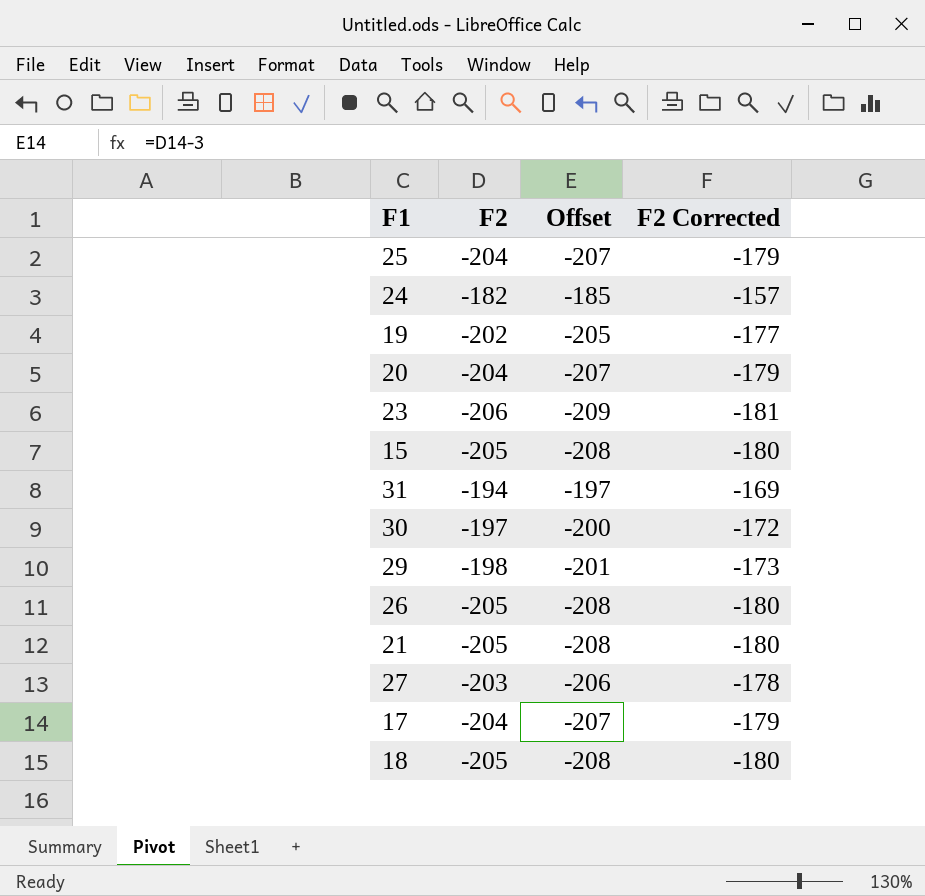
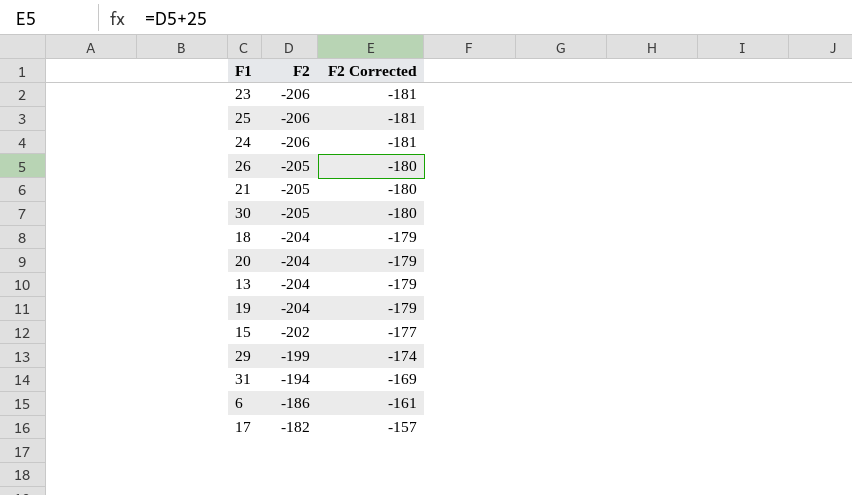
row order: none -> F2 ascending
column Offset | formula: [F2] - 3 -> none
row 27: -203 | -206 | -178 -> none
25 | F2: -204 -> -206
25 | F2 Corrected: -179 -> -181
24 | F2: -182 -> -206
24 | F2 Corrected: -157 -> -181
30 | F2: -197 -> -205
30 | F2 Corrected: -172 -> -180
18 | F2: -205 -> -204
18 | F2 Corrected: -180 -> -179
row 13: none -> -204 | -179
19 | F2: -202 -> -204
19 | F2 Corrected: -177 -> -179
15 | F2: -205 -> -202
15 | F2 Corrected: -180 -> -177
29 | F2: -198 -> -199
29 | F2 Corrected: -173 -> -174
row 6: none -> -186 | -161
17 | F2: -204 -> -182
17 | F2 Corrected: -179 -> -157

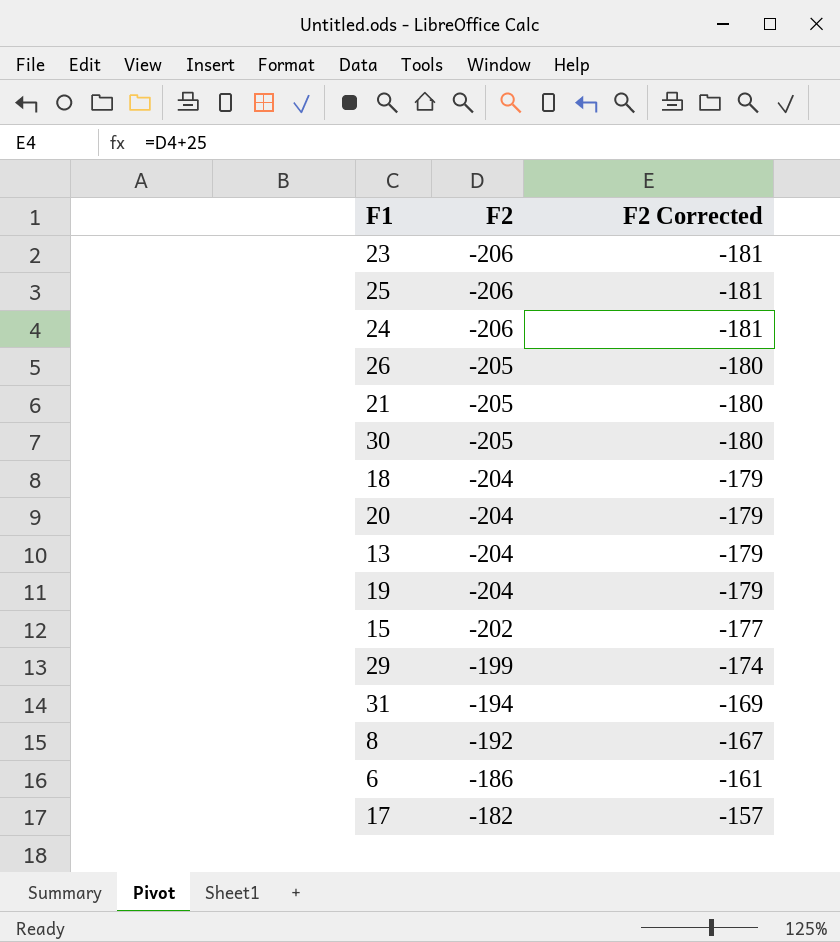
row 8: none -> -192 | -167

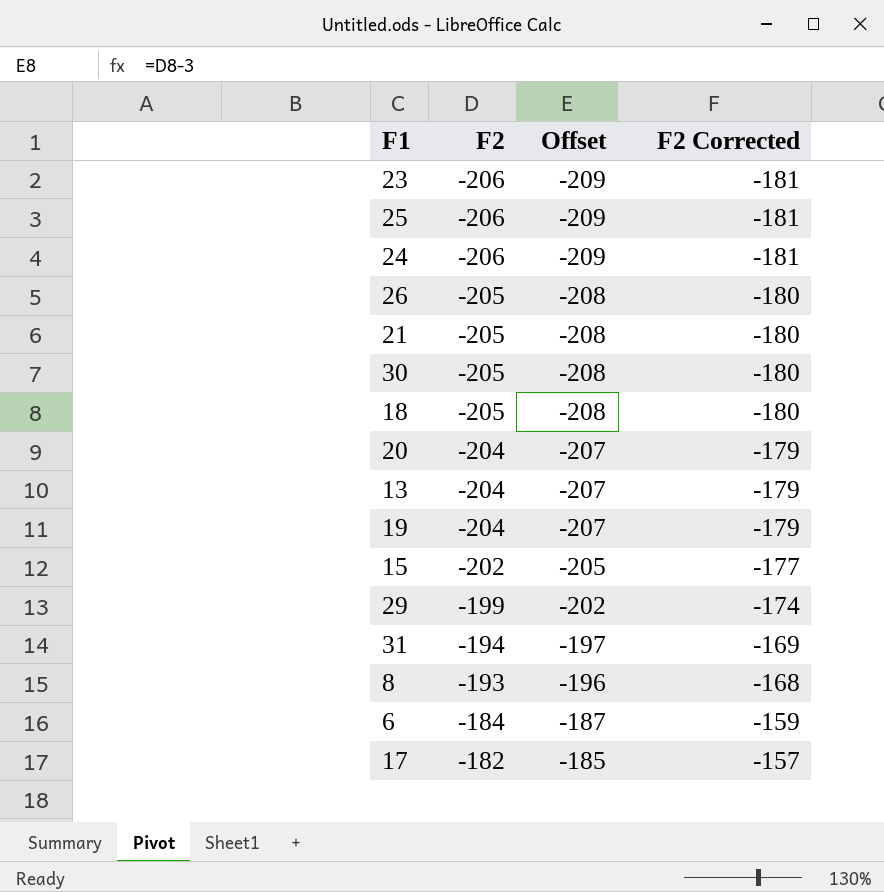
column Offset | formula: none -> [F2] - 3
18 | F2: -204 -> -205
18 | F2 Corrected: -179 -> -180
8 | F2: -192 -> -193
8 | F2 Corrected: -167 -> -168
6 | F2: -186 -> -184
6 | F2 Corrected: -161 -> -159

